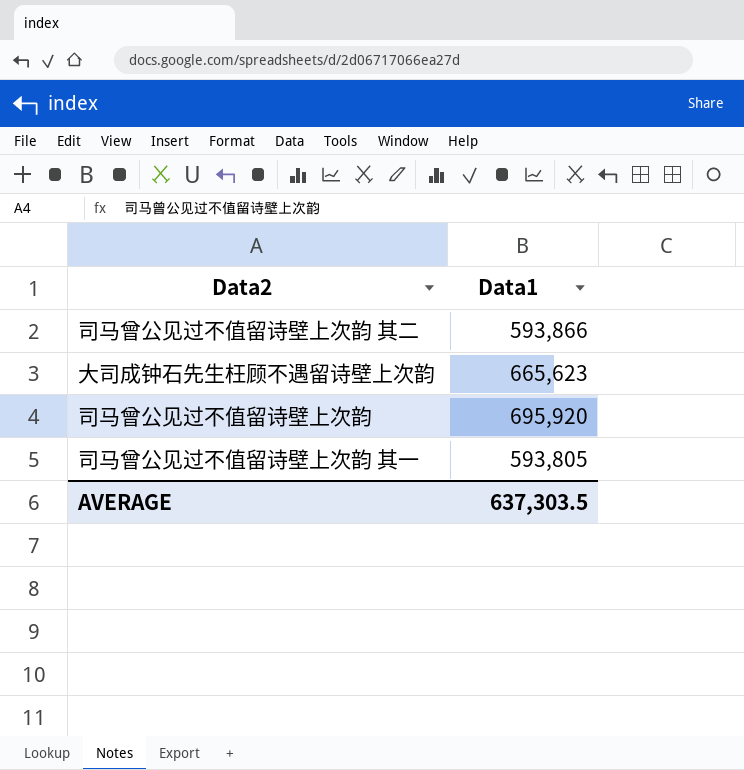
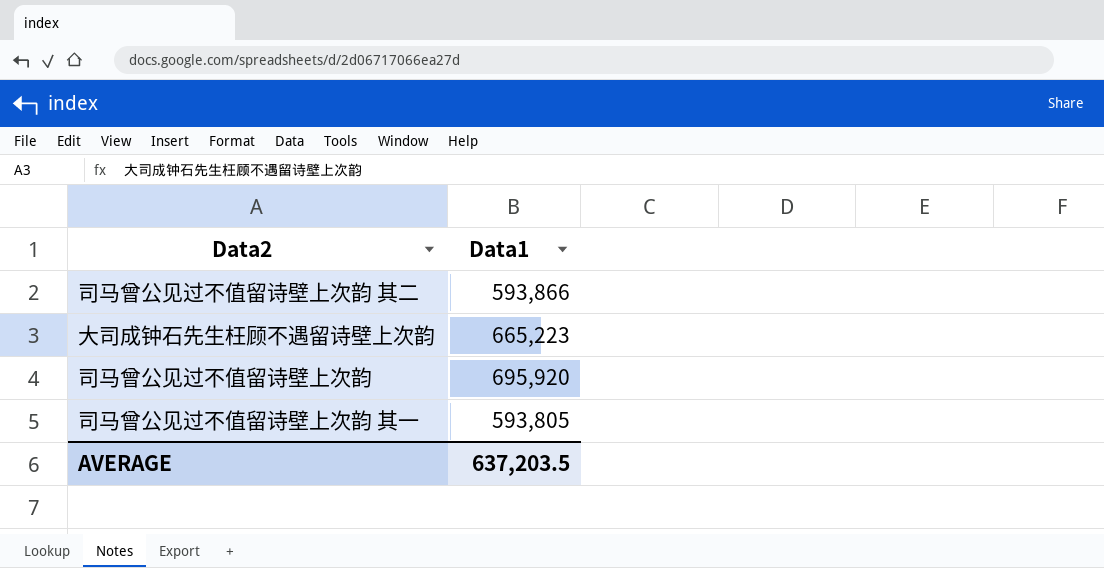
大司成钟石先生枉顾不遇留诗壁上次韵 | Data1: 665,623 -> 665,223
AVERAGE | Data1: 637,303.5 -> 637,203.5

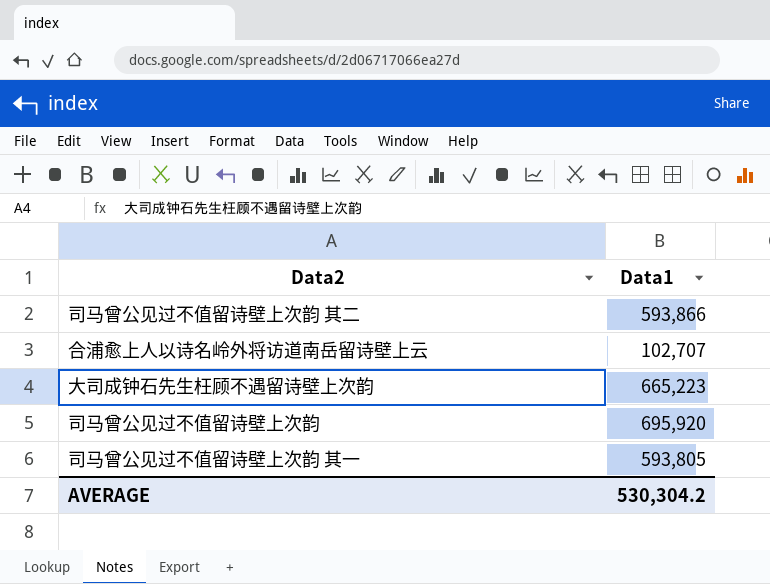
row 合浦愈上人以诗名岭外将访道南岳留诗壁上云: none -> 102,707
AVERAGE | Data1: 637,203.5 -> 530,304.2

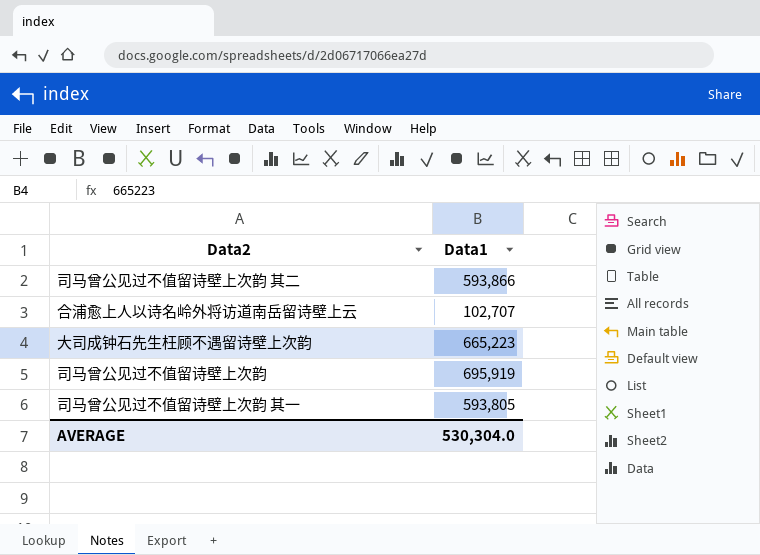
司马曾公见过不值留诗壁上次韵 | Data1: 695,920 -> 695,919
AVERAGE | Data1: 530,304.2 -> 530,304.0

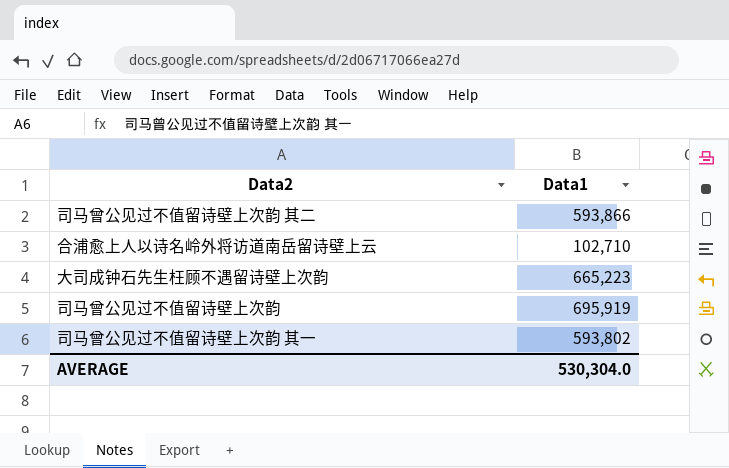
合浦愈上人以诗名岭外将访道南岳留诗壁上云 | Data1: 102,707 -> 102,710
司马曾公见过不值留诗壁上次韵 其一 | Data1: 593,805 -> 593,802

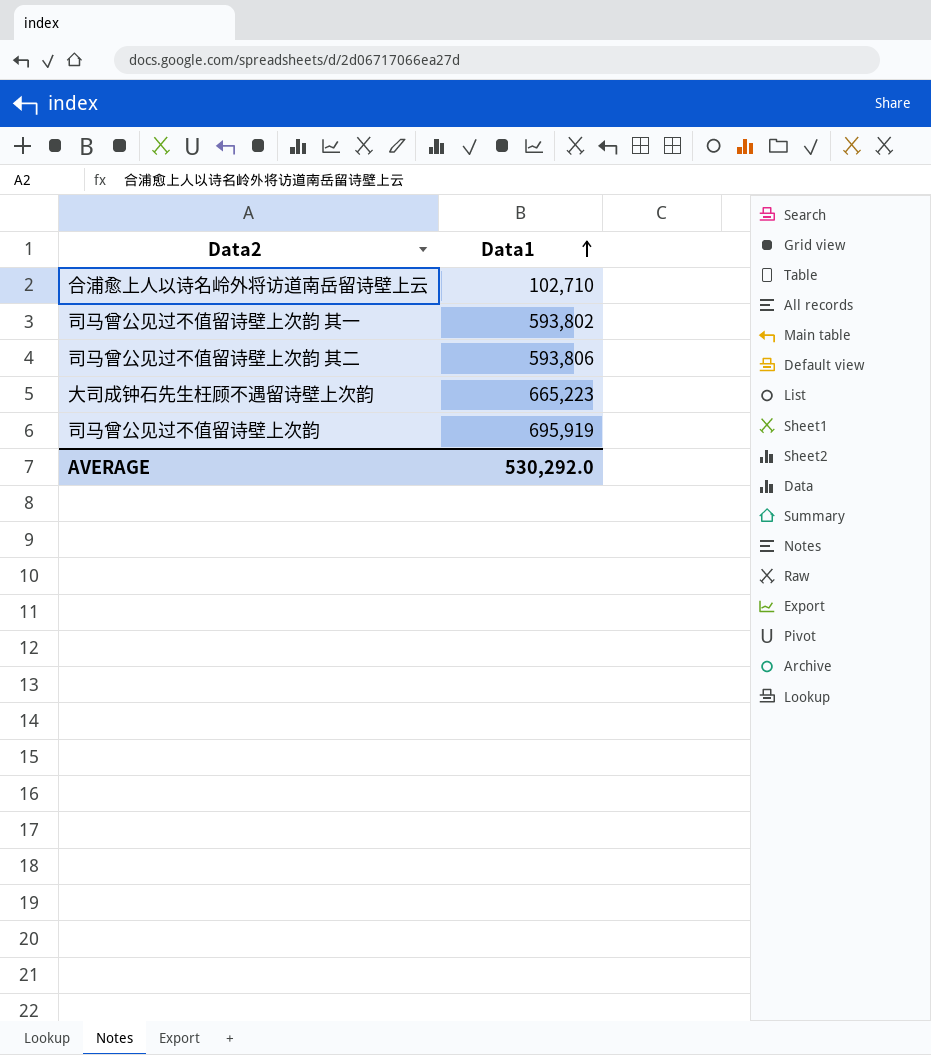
row order: none -> Data1 ascending
司马曾公见过不值留诗壁上次韵 其二 | Data1: 593,866 -> 593,806
AVERAGE | Data1: 530,304.0 -> 530,292.0

